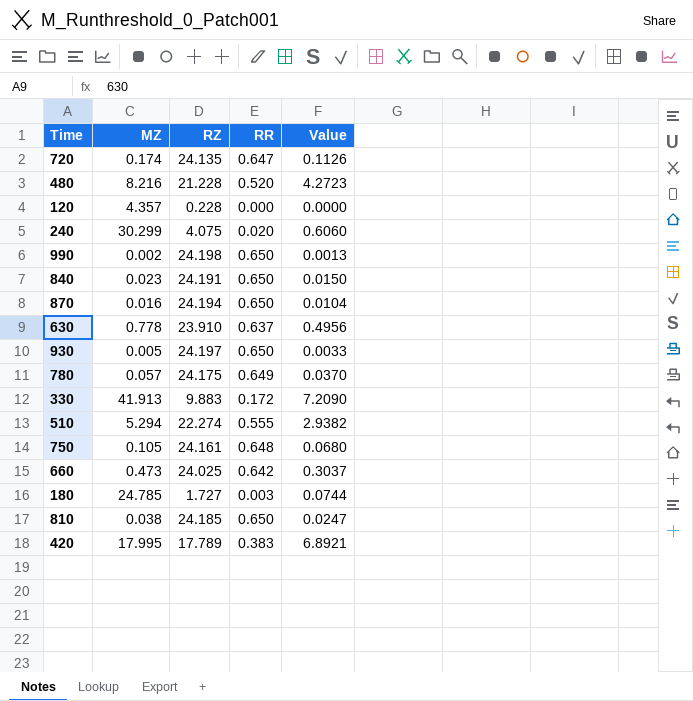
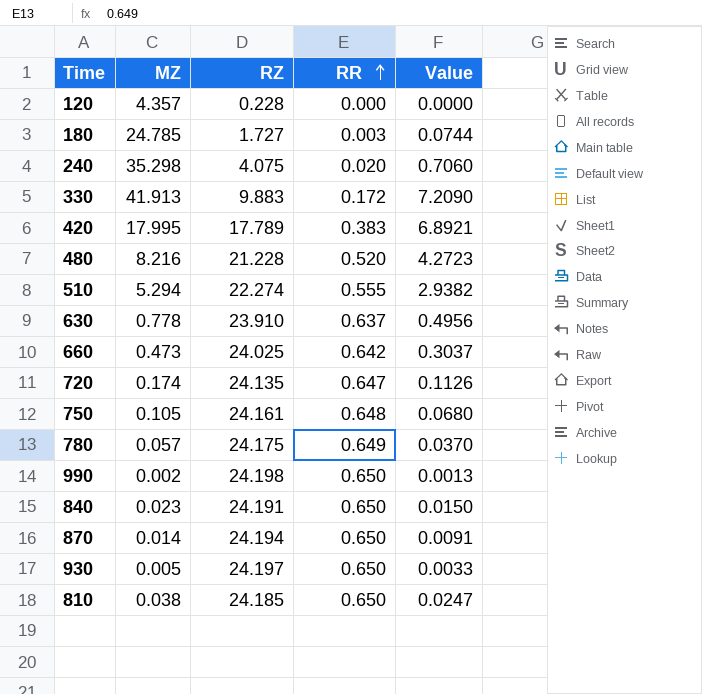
row order: none -> RR ascending
240 | MZ: 30.299 -> 35.298
240 | Value: 0.6060 -> 0.7060
870 | MZ: 0.016 -> 0.014
870 | Value: 0.0104 -> 0.0091

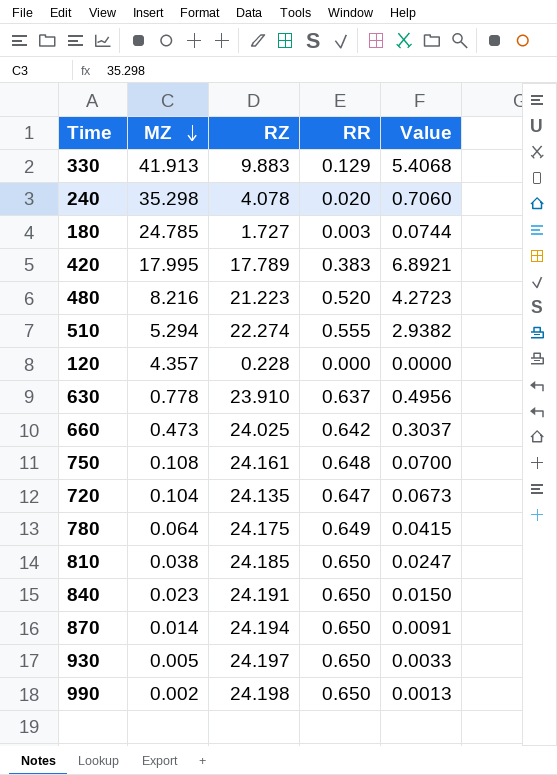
row order: RR ascending -> MZ descending
330 | RR: 0.172 -> 0.129
330 | Value: 7.2090 -> 5.4068
240 | RZ: 4.075 -> 4.078
480 | RZ: 21.228 -> 21.223
750 | MZ: 0.105 -> 0.108
750 | Value: 0.0680 -> 0.0700
720 | MZ: 0.174 -> 0.104
720 | Value: 0.1126 -> 0.0673
780 | MZ: 0.057 -> 0.064
780 | Value: 0.0370 -> 0.0415

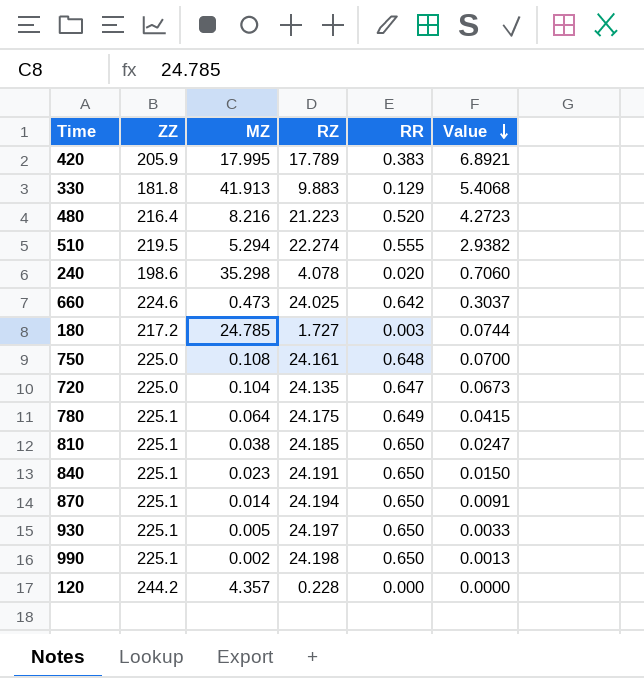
row order: MZ descending -> Value descending
column ZZ | position: none -> 2
row 630: 0.778 | 23.910 | 0.637 | 0.4956 -> none

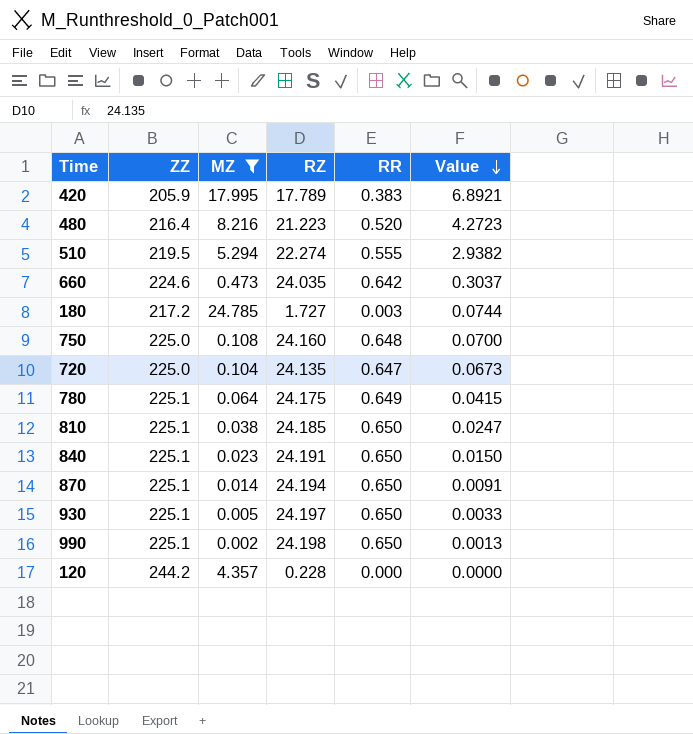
filter: none -> MZ <= 24.785
660 | RZ: 24.025 -> 24.035
750 | RZ: 24.161 -> 24.160

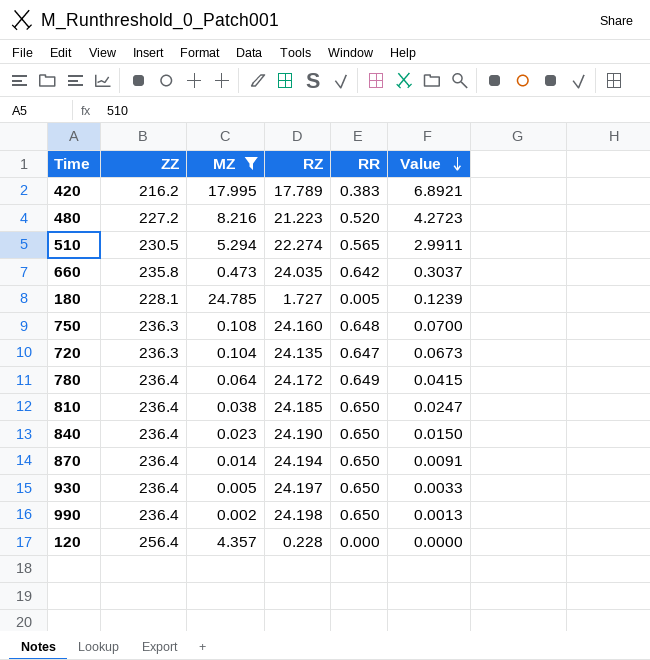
420 | ZZ: 205.9 -> 216.2
480 | ZZ: 216.4 -> 227.2
510 | ZZ: 219.5 -> 230.5
510 | RR: 0.555 -> 0.565
510 | Value: 2.9382 -> 2.9911
660 | ZZ: 224.6 -> 235.8
180 | ZZ: 217.2 -> 228.1
180 | RR: 0.003 -> 0.005
180 | Value: 0.0744 -> 0.1239
750 | ZZ: 225.0 -> 236.3
720 | ZZ: 225.0 -> 236.3
780 | ZZ: 225.1 -> 236.4
780 | RZ: 24.175 -> 24.172
810 | ZZ: 225.1 -> 236.4
840 | ZZ: 225.1 -> 236.4
840 | RZ: 24.191 -> 24.190
870 | ZZ: 225.1 -> 236.4
930 | ZZ: 225.1 -> 236.4
990 | ZZ: 225.1 -> 236.4
120 | ZZ: 244.2 -> 256.4

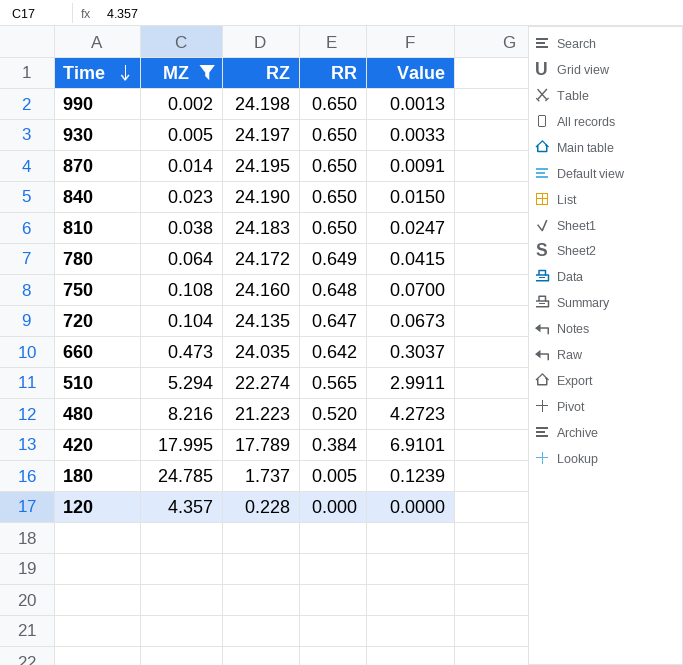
row order: Value descending -> Time descending
column ZZ | position: 2 -> none
870 | RZ: 24.194 -> 24.195
810 | RZ: 24.185 -> 24.183
420 | RR: 0.383 -> 0.384
420 | Value: 6.8921 -> 6.9101
180 | RZ: 1.727 -> 1.737

